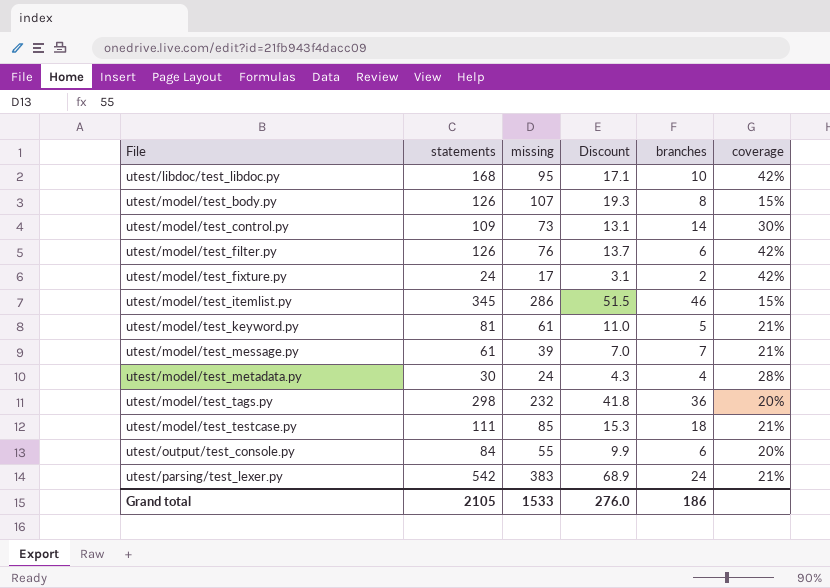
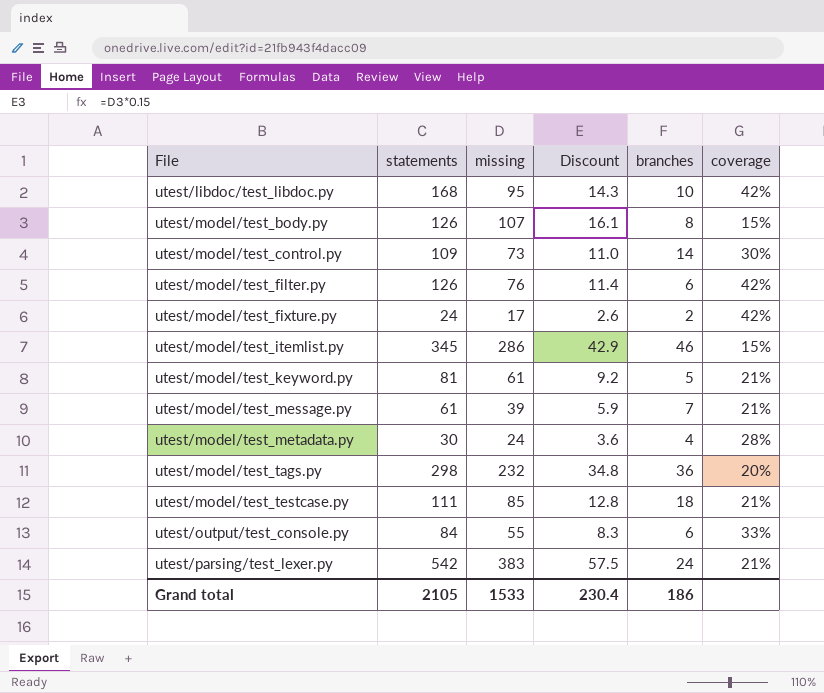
column Discount | formula: [missing] * 0.18 -> [missing] * 0.15
utest/output/test_console.py | coverage: 20% -> 33%
Grand total | Discount: 276.0 -> 230.4

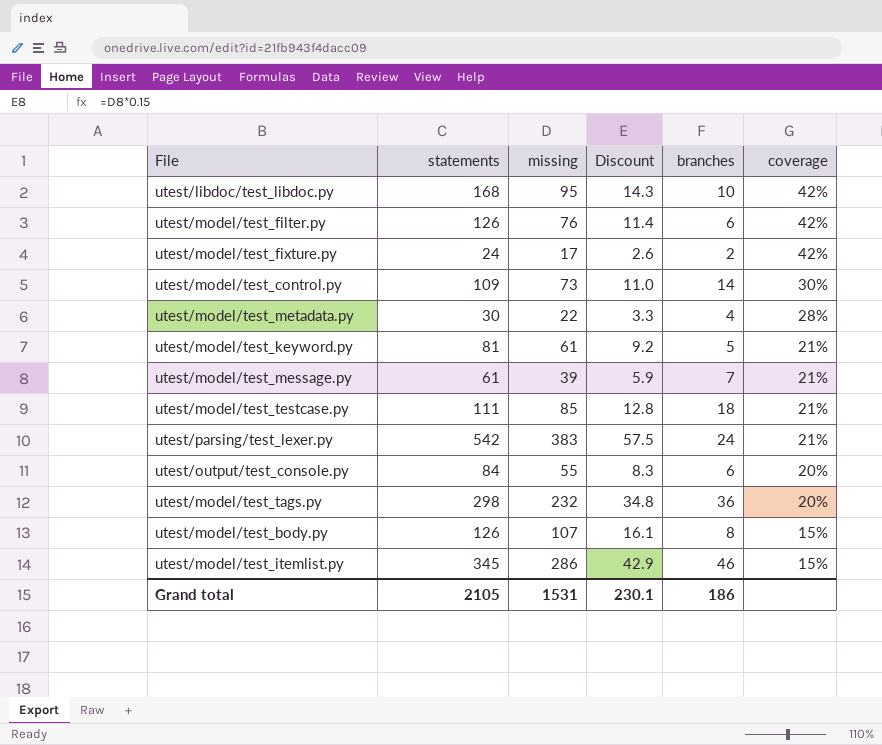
row order: File ascending -> coverage descending
utest/model/test_metadata.py | missing: 24 -> 22
utest/model/test_metadata.py | Discount: 3.6 -> 3.3
utest/output/test_console.py | coverage: 33% -> 20%
Grand total | missing: 1533 -> 1531
Grand total | Discount: 230.4 -> 230.1

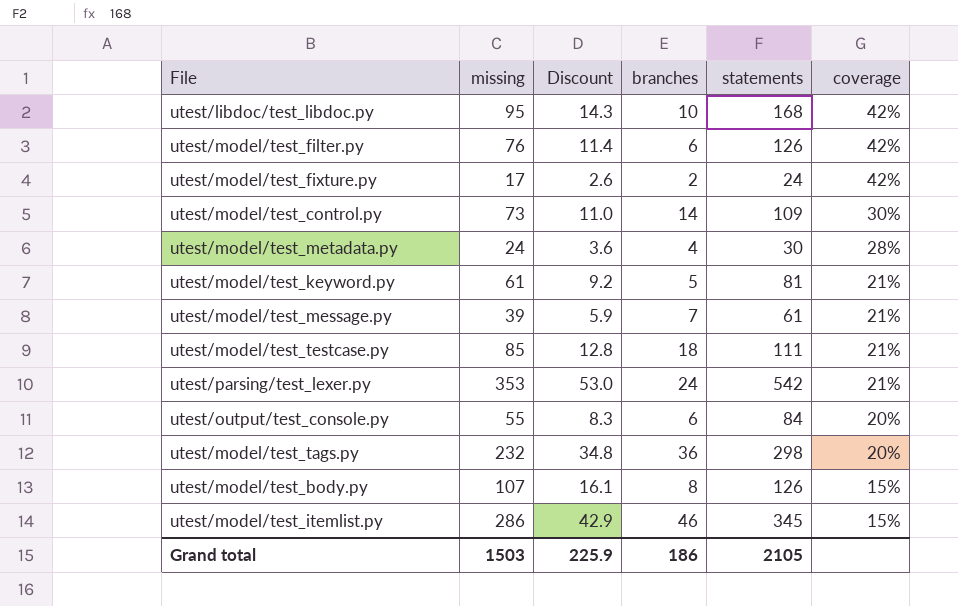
column statements | position: 2 -> 5
utest/model/test_metadata.py | missing: 22 -> 24
utest/model/test_metadata.py | Discount: 3.3 -> 3.6
utest/parsing/test_lexer.py | missing: 383 -> 353
utest/parsing/test_lexer.py | Discount: 57.5 -> 53.0
Grand total | missing: 1531 -> 1503
Grand total | Discount: 230.1 -> 225.9

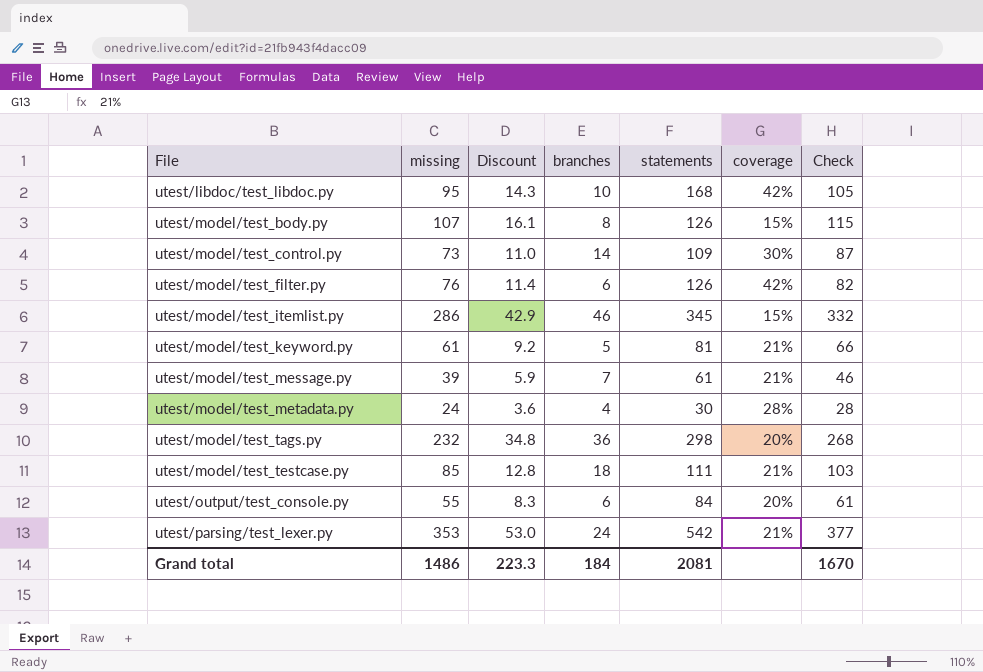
row order: coverage descending -> File ascending
column Check | formula: none -> [missing] + [branches]
row utest/model/test_fixture.py: 17 | 2.6 | 2 | 24 | 42% -> none
Grand total | missing: 1503 -> 1486
Grand total | Discount: 225.9 -> 223.3
Grand total | branches: 186 -> 184
Grand total | statements: 2105 -> 2081

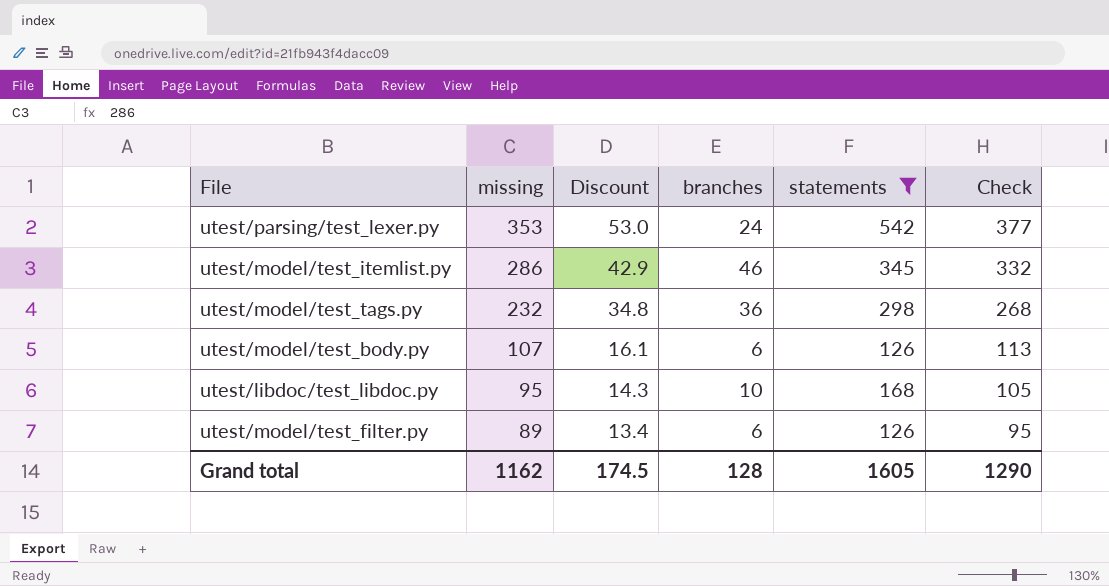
filter: none -> statements >= 126
row order: File ascending -> missing descending
column coverage | position: 6 -> none
utest/model/test_body.py | branches: 8 -> 6
utest/model/test_body.py | Check: 115 -> 113
utest/model/test_filter.py | missing: 76 -> 89
utest/model/test_filter.py | Discount: 11.4 -> 13.4
utest/model/test_filter.py | Check: 82 -> 95
Grand total | missing: 1486 -> 1162
Grand total | Discount: 223.3 -> 174.5
Grand total | branches: 184 -> 128
Grand total | statements: 2081 -> 1605
Grand total | Check: 1670 -> 1290

